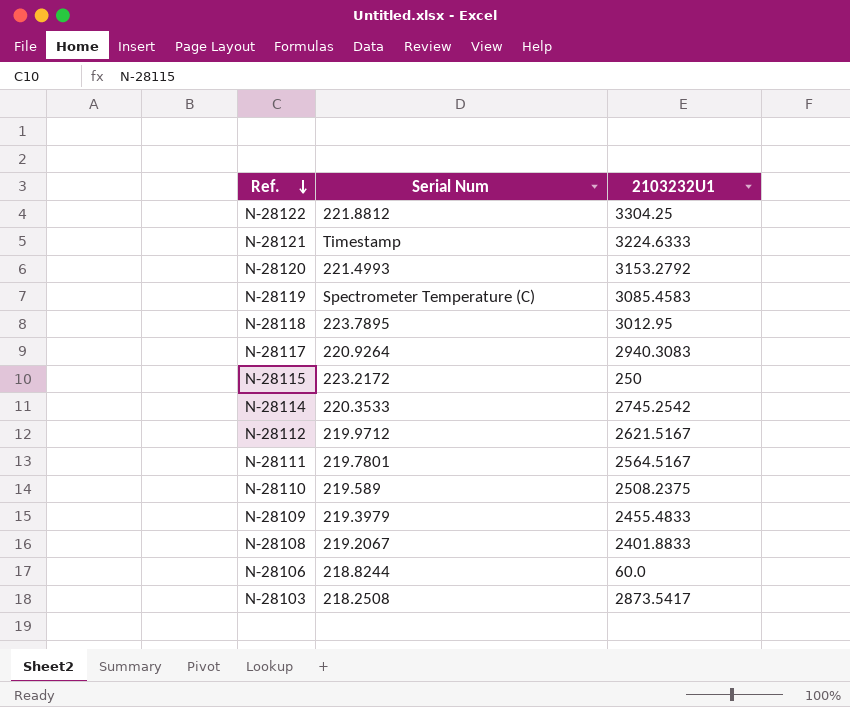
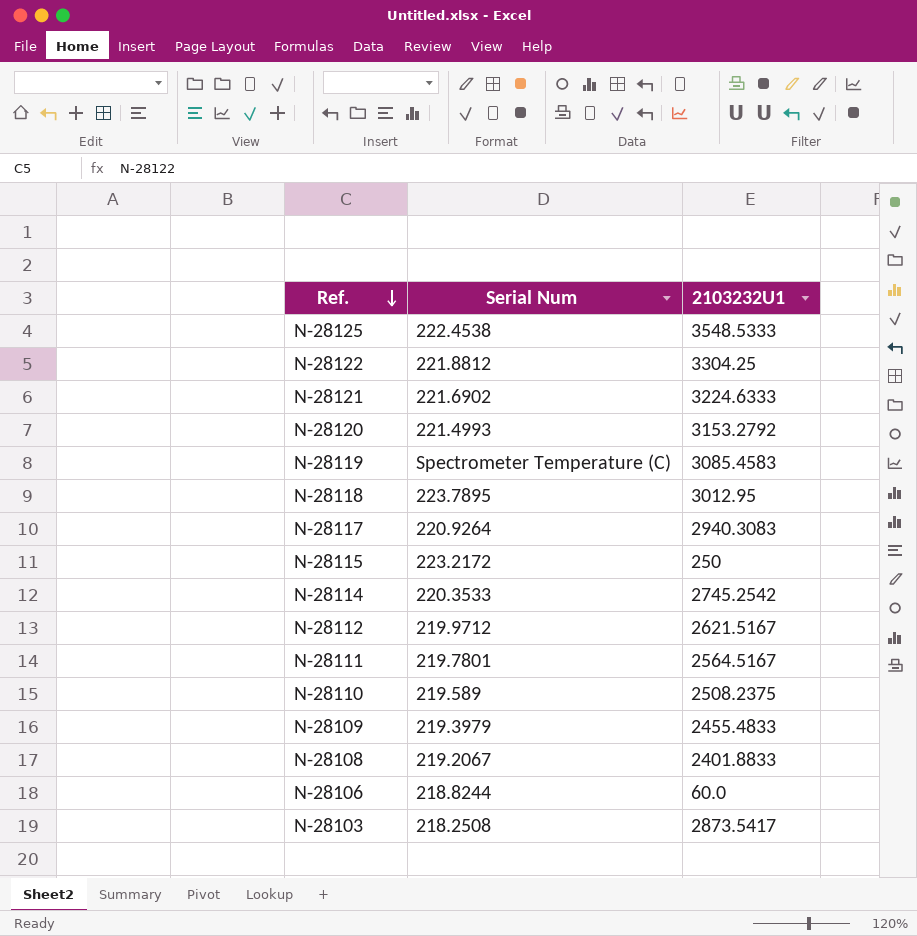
row N-28125: none -> 222.4538 | 3548.5333
N-28121 | Serial Num: Timestamp -> 221.6902

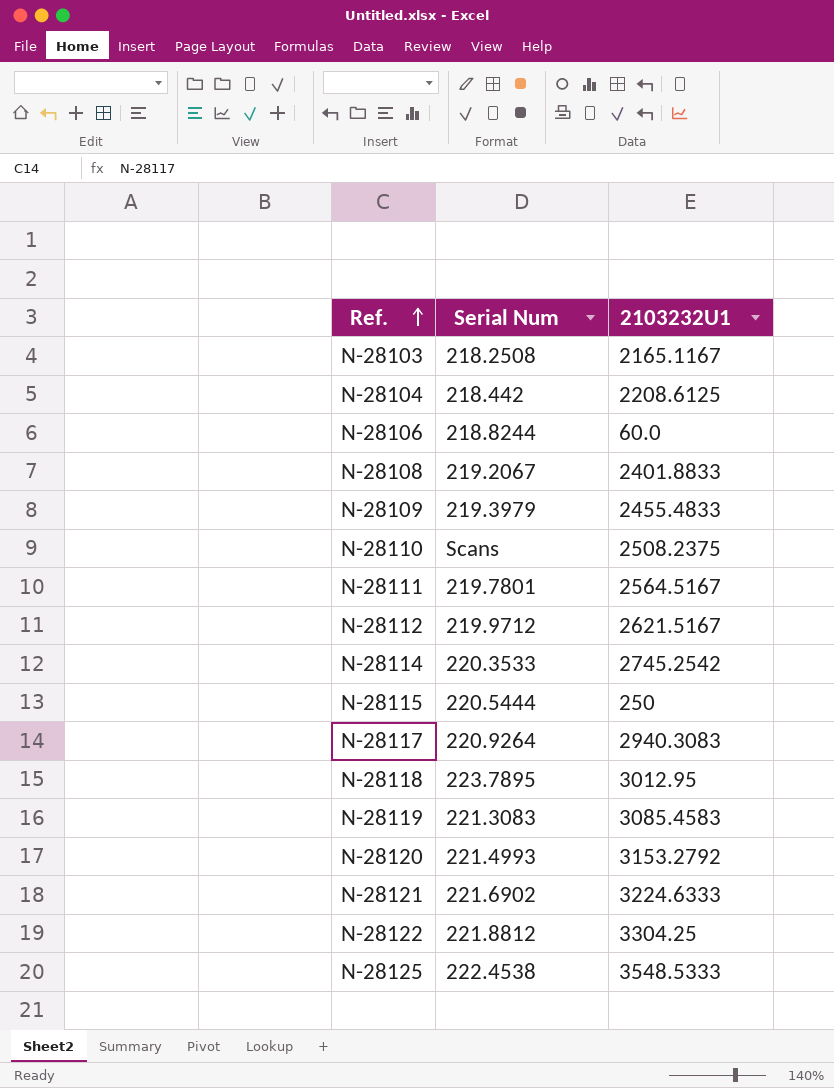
row order: Ref. descending -> Ref. ascending
N-28103 | 2103232U1: 2873.5417 -> 2165.1167
row N-28104: none -> 218.442 | 2208.6125
N-28110 | Serial Num: 219.589 -> Scans
N-28115 | Serial Num: 223.2172 -> 220.5444
N-28119 | Serial Num: Spectrometer Temperature (C) -> 221.3083

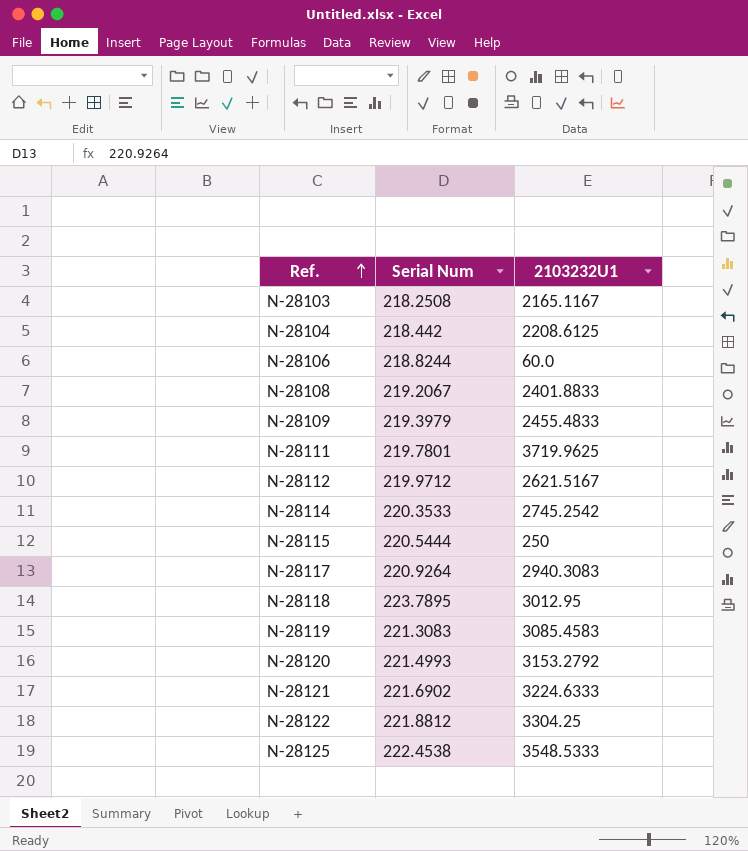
row N-28110: Scans | 2508.2375 -> none
N-28111 | 2103232U1: 2564.5167 -> 3719.9625

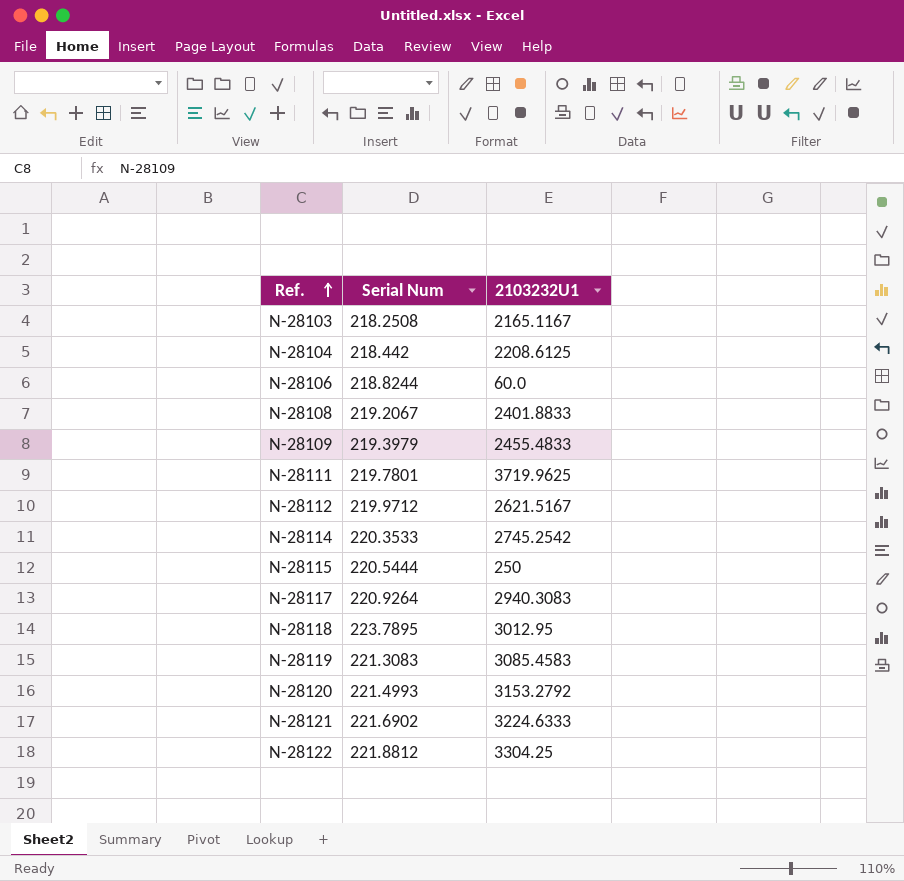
row N-28125: 222.4538 | 3548.5333 -> none

